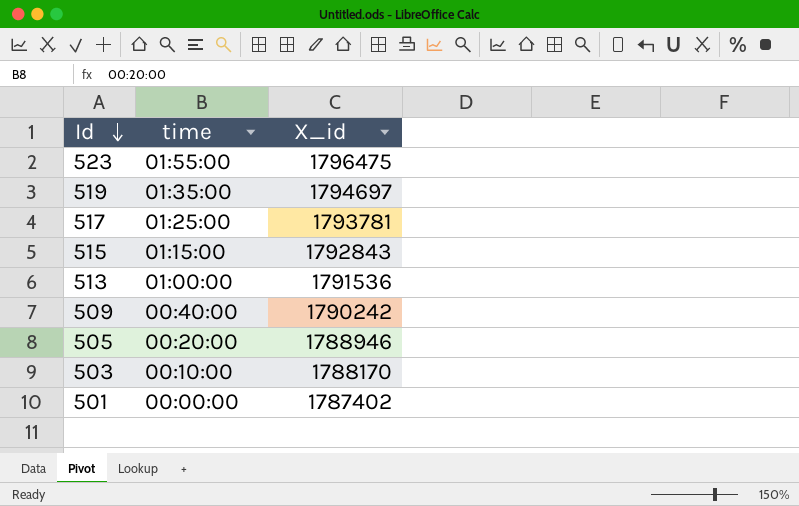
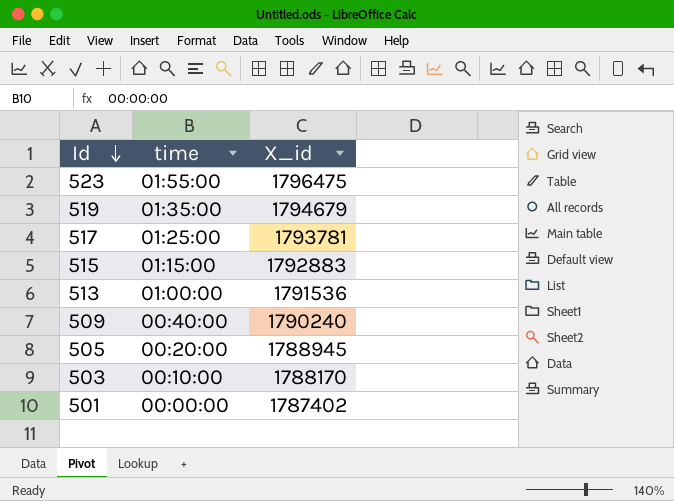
519 | X_id: 1794697 -> 1794679
515 | X_id: 1792843 -> 1792883
509 | X_id: 1790242 -> 1790240
505 | X_id: 1788946 -> 1788945

